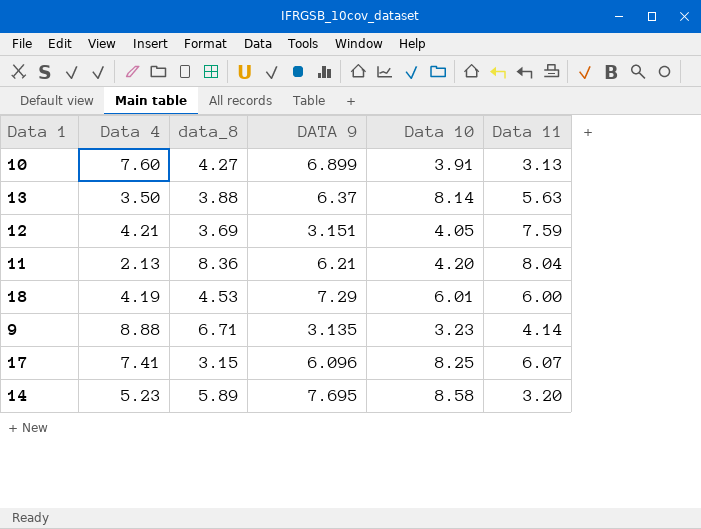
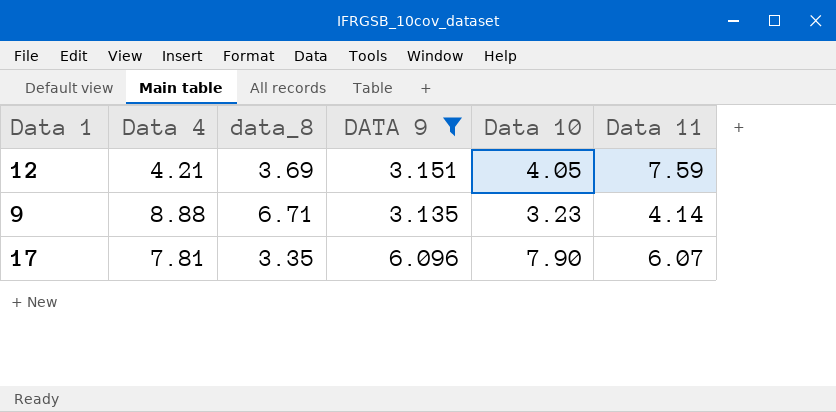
filter: none -> DATA 9 <= 6.096
17 | Data 4: 7.41 -> 7.81
17 | data_8: 3.15 -> 3.35
17 | Data 10: 8.25 -> 7.90

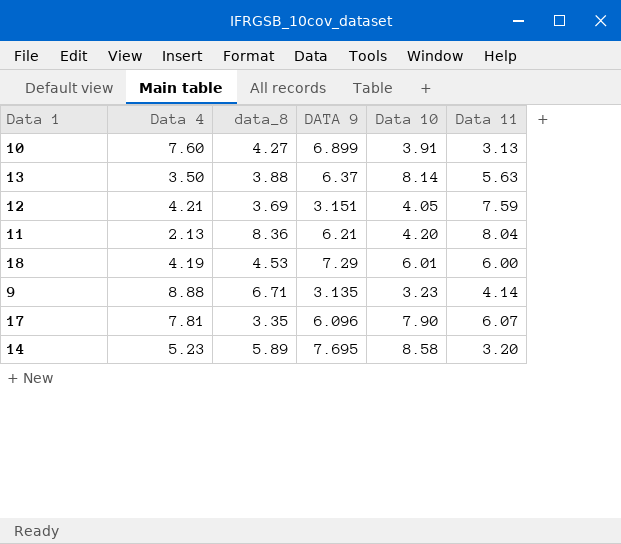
filter: DATA 9 <= 6.096 -> none

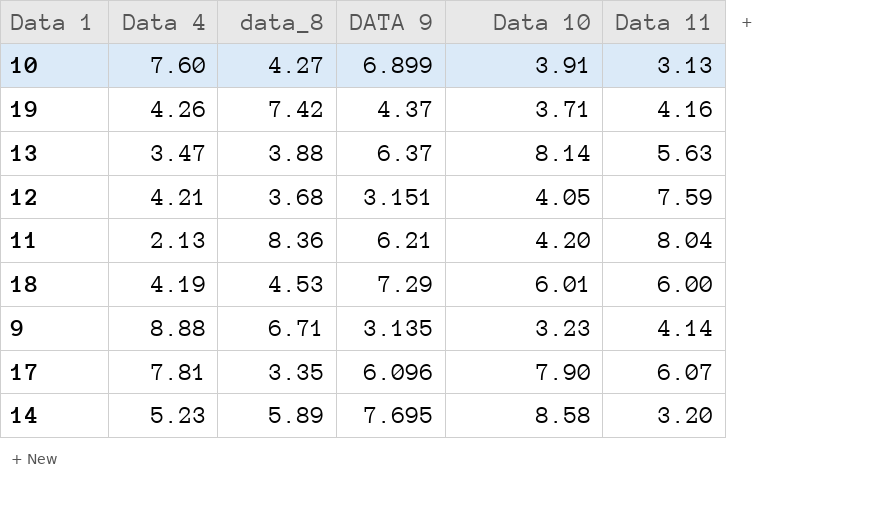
row 19: none -> 4.26 | 7.42 | 4.37 | 3.71 | 4.16
13 | Data 4: 3.50 -> 3.47
12 | data_8: 3.69 -> 3.68

